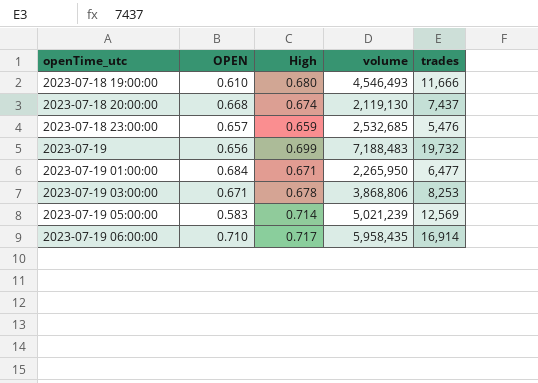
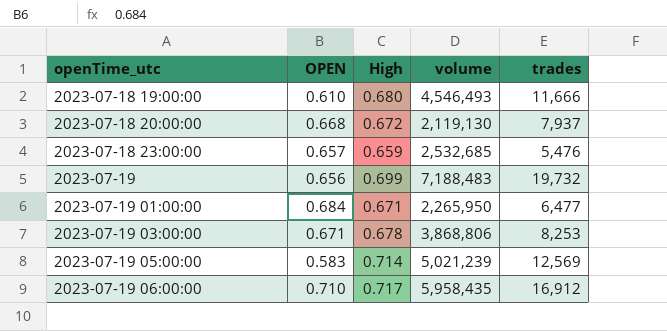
2023-07-18 20:00:00 | High: 0.674 -> 0.672
2023-07-18 20:00:00 | trades: 7,437 -> 7,937
2023-07-19 06:00:00 | trades: 16,914 -> 16,912

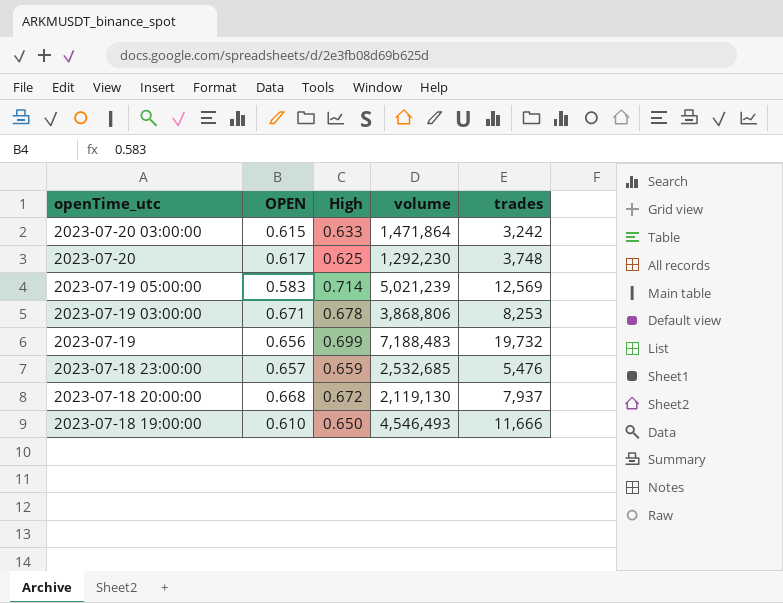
row order: openTime_utc ascending -> openTime_utc descending
row 2023-07-19 01:00:00: 0.684 | 0.671 | 2,265,950 | 6,477 -> none
row 2023-07-19 06:00:00: 0.710 | 0.717 | 5,958,435 | 16,912 -> none
row 2023-07-20 03:00:00: none -> 0.615 | 0.633 | 1,471,864 | 3,242
row 2023-07-20: none -> 0.617 | 0.625 | 1,292,230 | 3,748
2023-07-18 19:00:00 | High: 0.680 -> 0.650

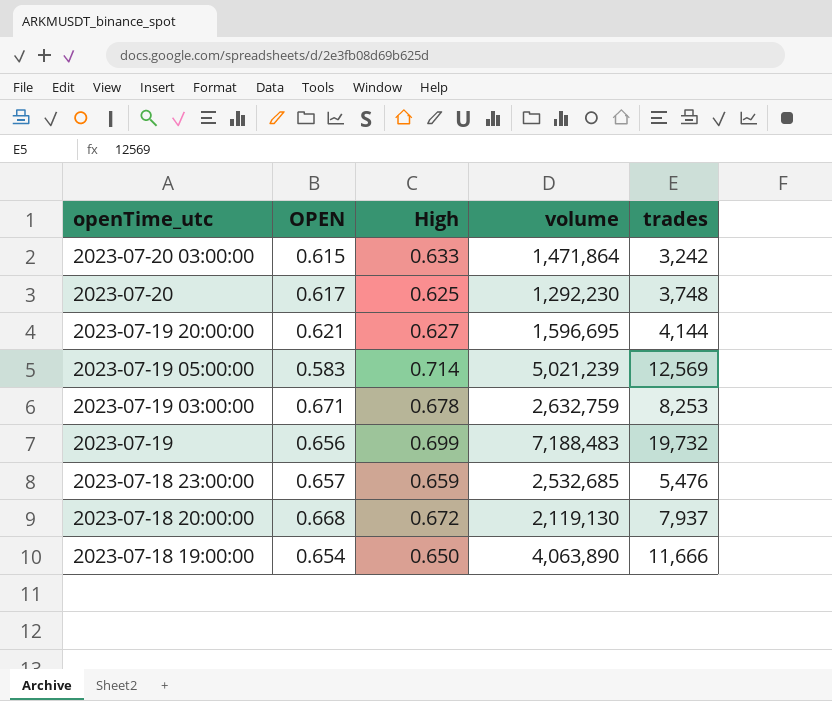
row 2023-07-19 20:00:00: none -> 0.621 | 0.627 | 1,596,695 | 4,144
2023-07-19 03:00:00 | volume: 3,868,806 -> 2,632,759
2023-07-18 19:00:00 | OPEN: 0.610 -> 0.654
2023-07-18 19:00:00 | volume: 4,546,493 -> 4,063,890

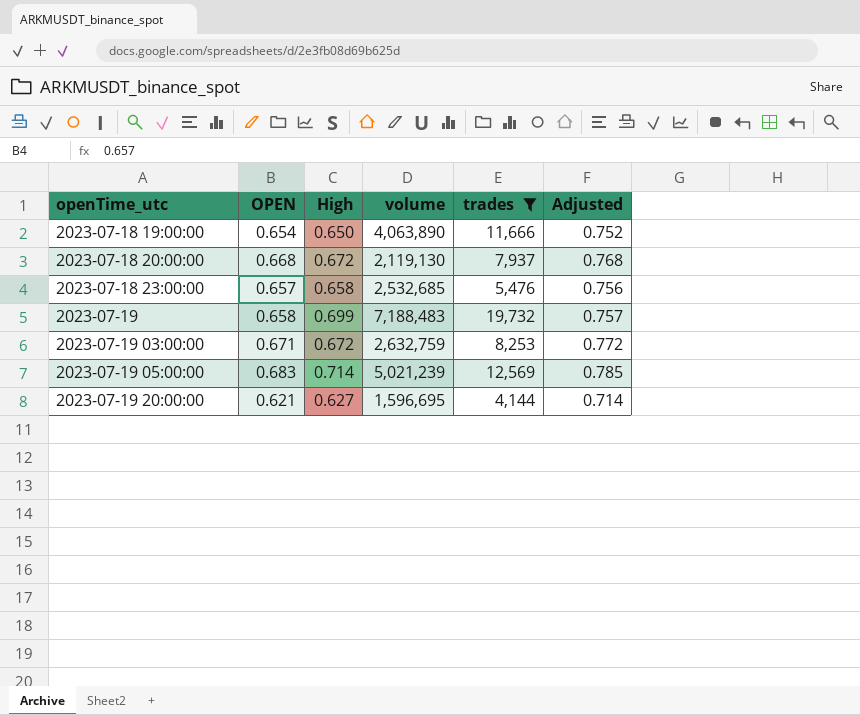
filter: none -> trades >= 4,144
row order: openTime_utc descending -> openTime_utc ascending
column Adjusted | formula: none -> [OPEN] * 1.15
2023-07-18 23:00:00 | High: 0.659 -> 0.658
2023-07-19 | OPEN: 0.656 -> 0.658
2023-07-19 03:00:00 | High: 0.678 -> 0.672
2023-07-19 05:00:00 | OPEN: 0.583 -> 0.683

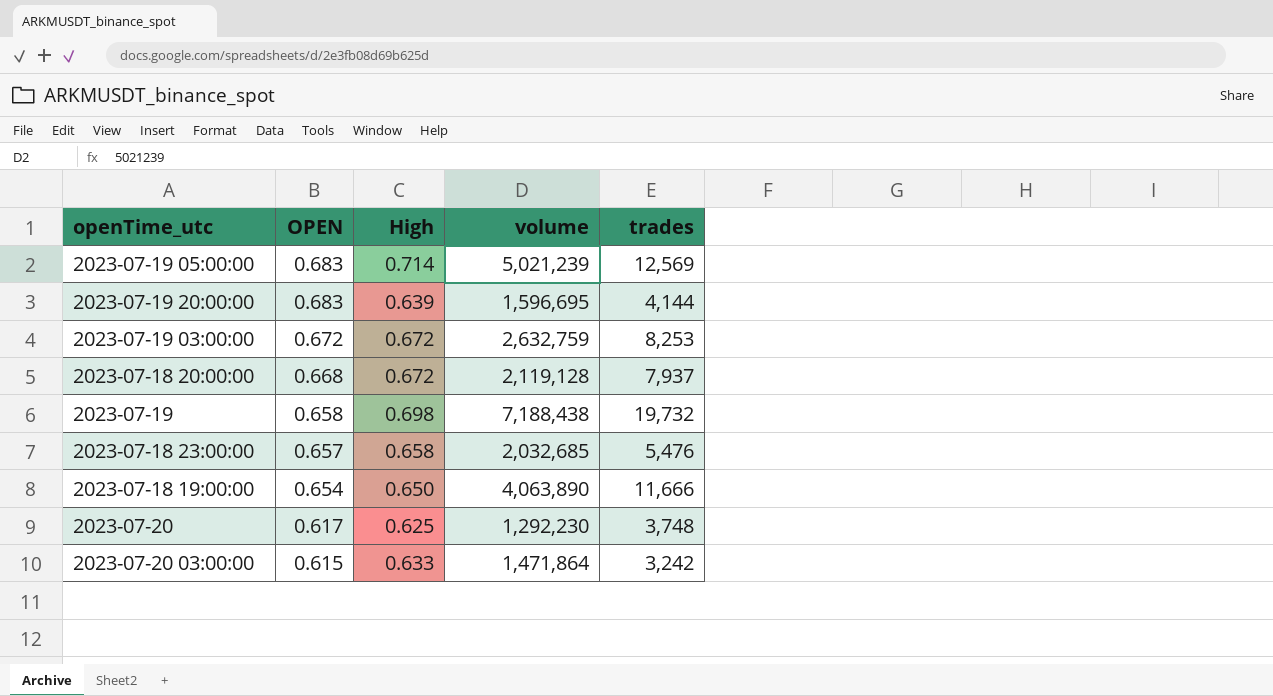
filter: trades >= 4,144 -> none
row order: openTime_utc ascending -> OPEN descending
column Adjusted | formula: [OPEN] * 1.15 -> none
2023-07-19 20:00:00 | OPEN: 0.621 -> 0.683
2023-07-19 20:00:00 | High: 0.627 -> 0.639
2023-07-19 03:00:00 | OPEN: 0.671 -> 0.672
2023-07-18 20:00:00 | volume: 2,119,130 -> 2,119,128
2023-07-19 | High: 0.699 -> 0.698
2023-07-19 | volume: 7,188,483 -> 7,188,438
2023-07-18 23:00:00 | volume: 2,532,685 -> 2,032,685

